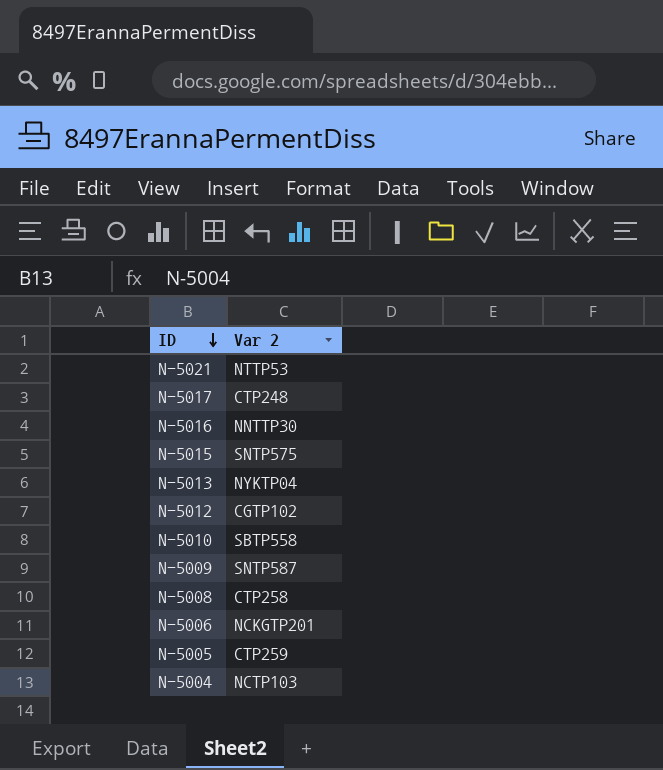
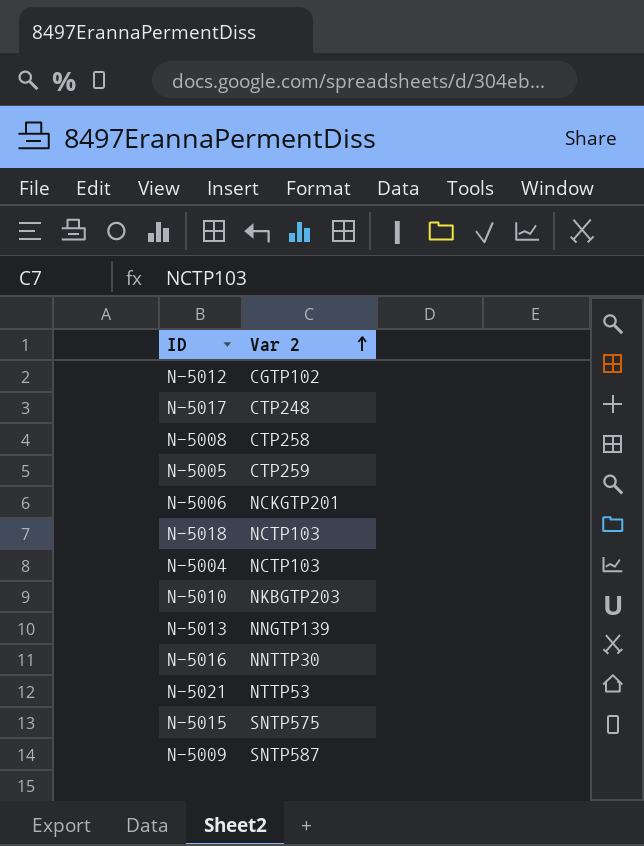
row order: ID descending -> Var 2 ascending
row N-5018: none -> NCTP103
N-5010 | Var 2: SBTP558 -> NKBGTP203
N-5013 | Var 2: NYKTP04 -> NNGTP139

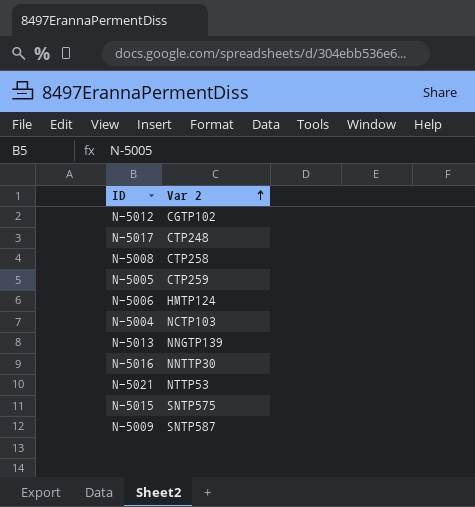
row N-5018: NCTP103 -> none
row N-5010: NKBGTP203 -> none
N-5006 | Var 2: NCKGTP201 -> HMTP124

